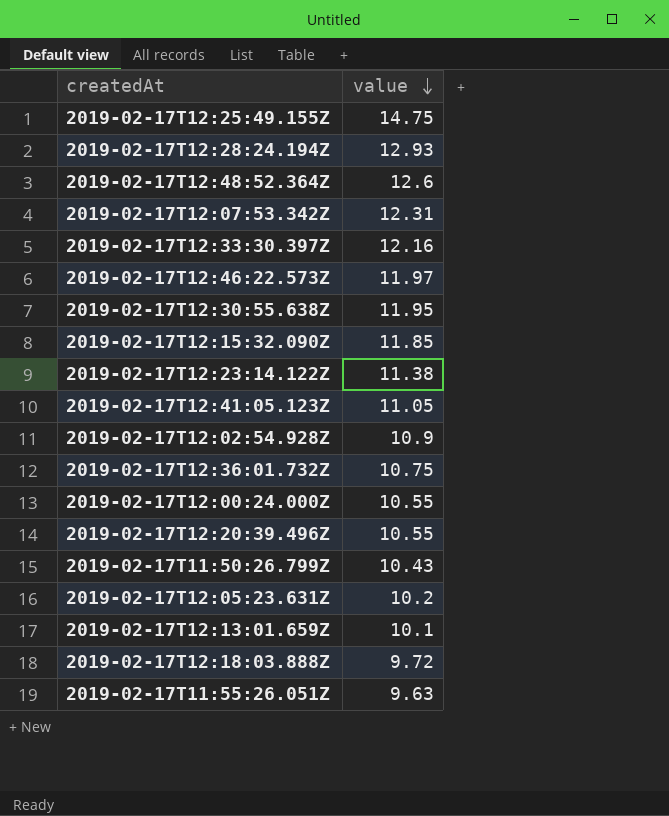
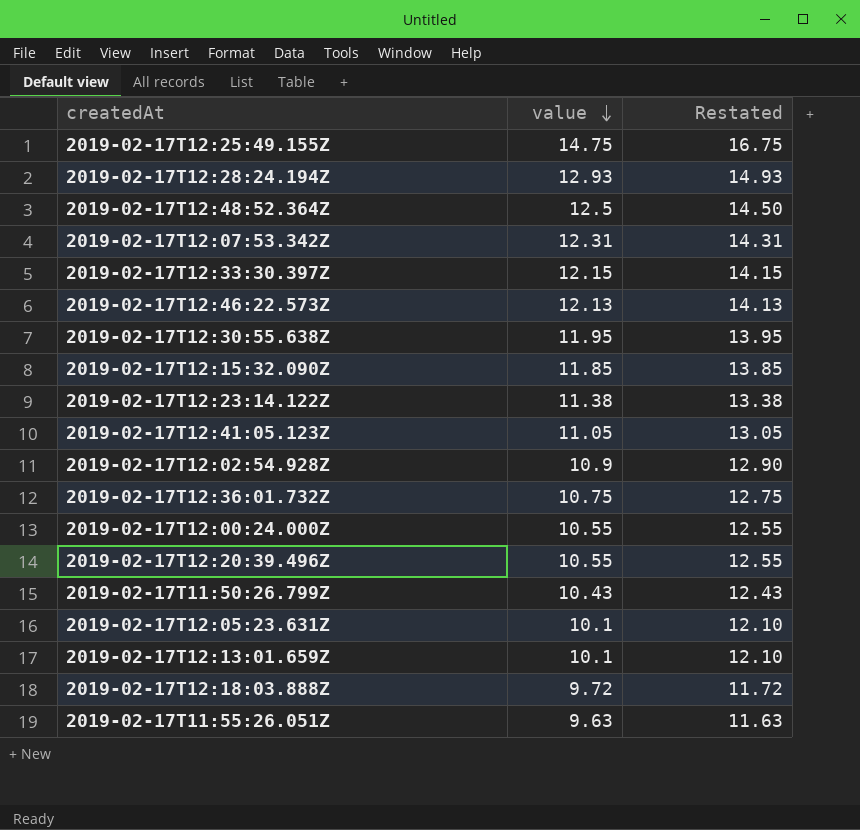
column Restated | formula: none -> [value] + 2
2019-02-17T12:48:52.364Z | value: 12.6 -> 12.5
2019-02-17T12:33:30.397Z | value: 12.16 -> 12.15
2019-02-17T12:46:22.573Z | value: 11.97 -> 12.13
2019-02-17T12:05:23.631Z | value: 10.2 -> 10.1

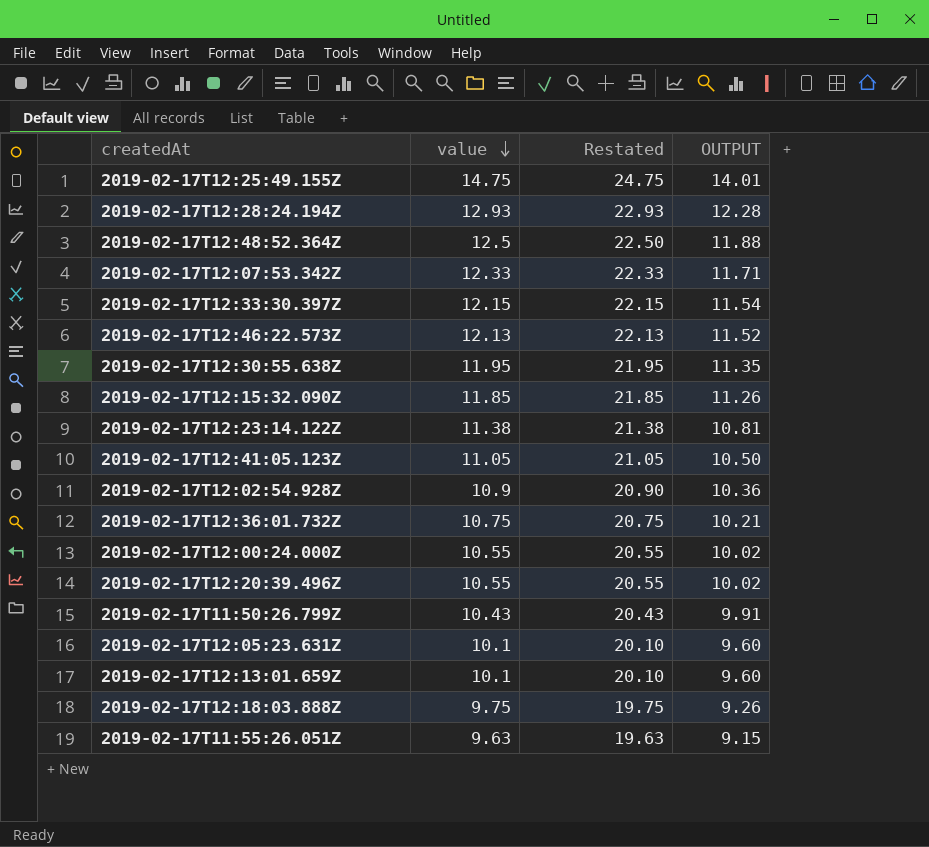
column Restated | formula: [value] + 2 -> [value] + 10
column OUTPUT | formula: none -> [value] * 0.95
2019-02-17T12:07:53.342Z | value: 12.31 -> 12.33
2019-02-17T12:18:03.888Z | value: 9.72 -> 9.75

